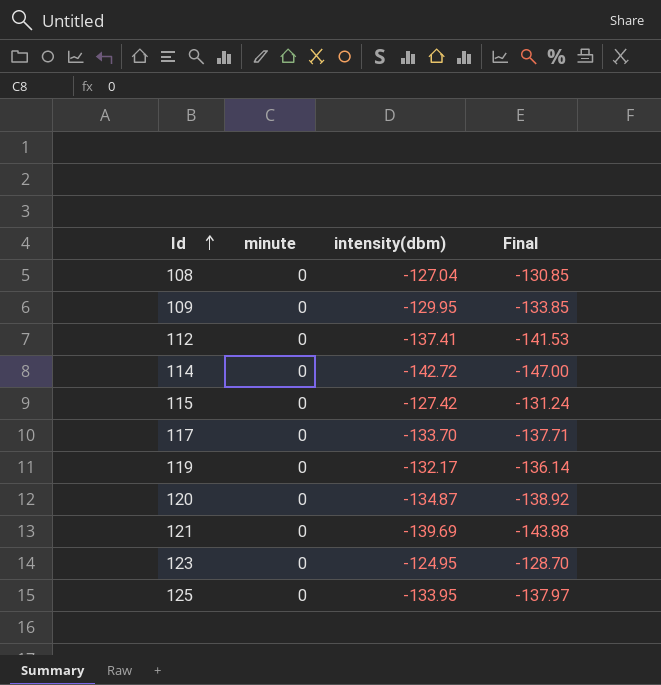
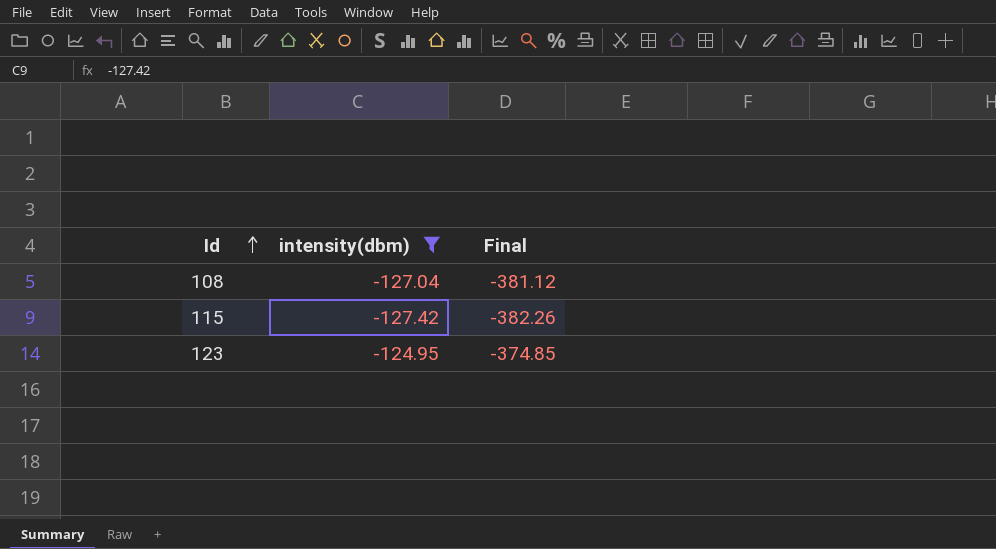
filter: none -> intensity(dbm) >= -127.42
column minute | position: 2 -> none
column Final | formula: [intensity(dbm)] * 1.03 -> [intensity(dbm)] * 3

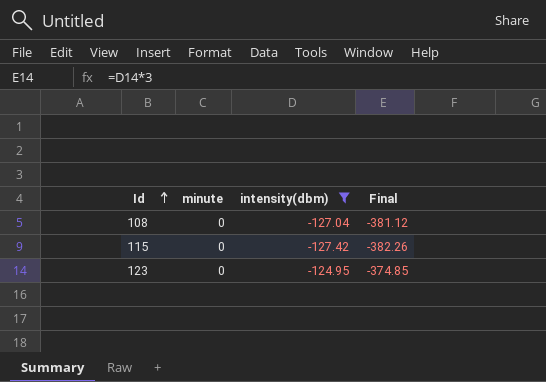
column minute | position: none -> 2

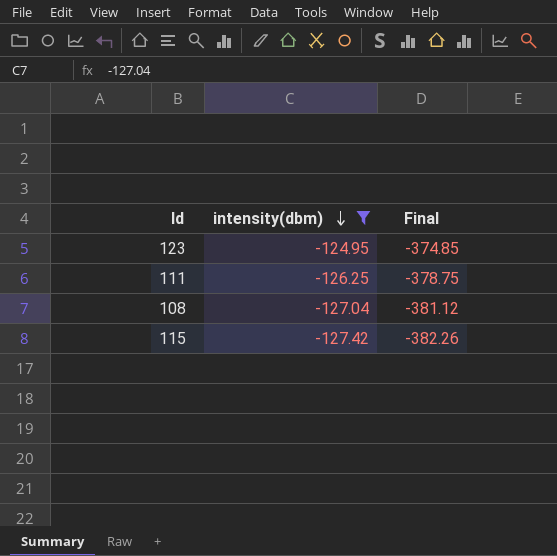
row order: Id ascending -> intensity(dbm) descending
column minute | position: 2 -> none
row 111: none -> -126.25 | -378.75

